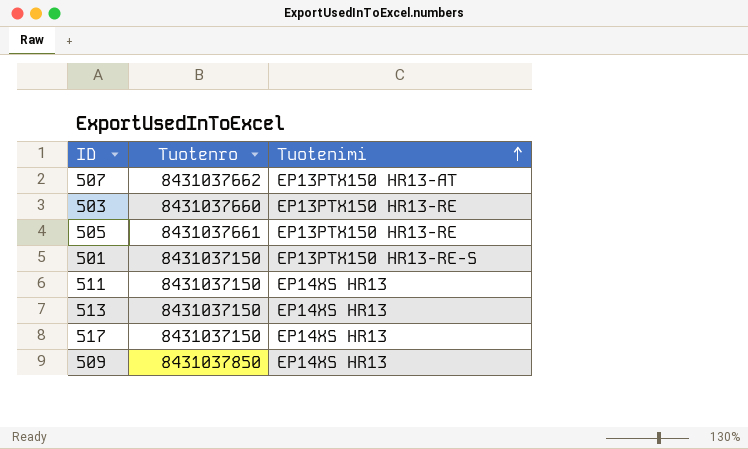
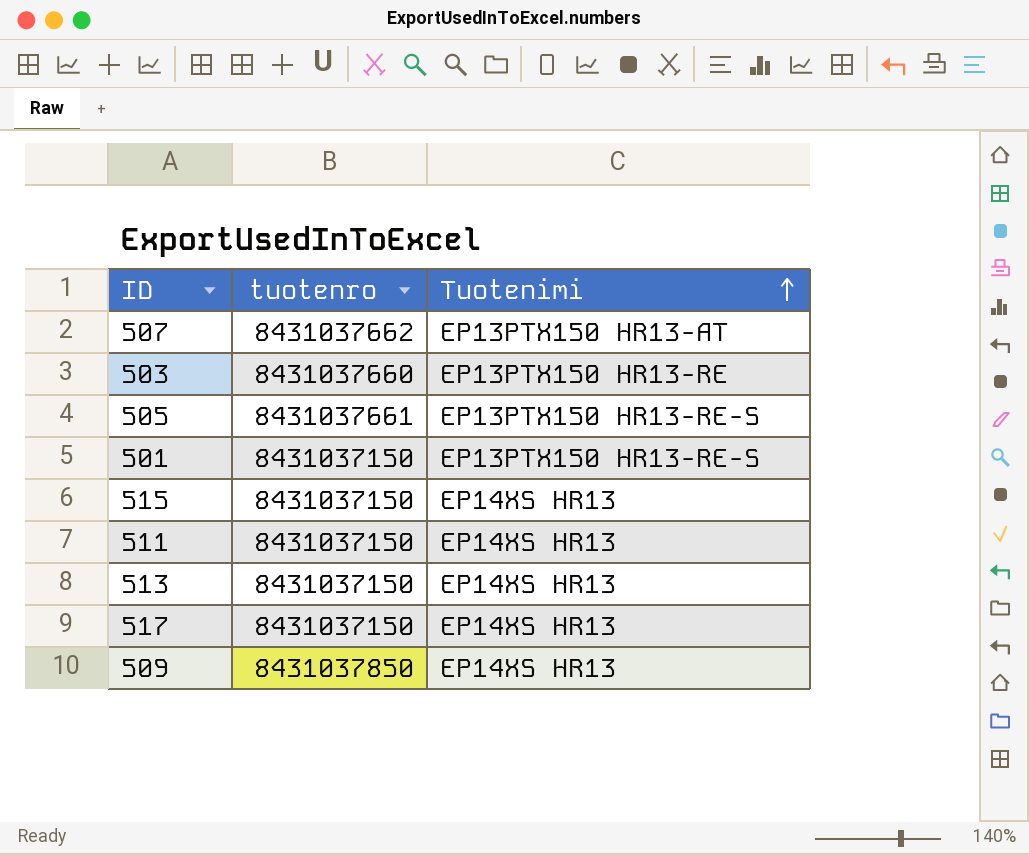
column name: Tuotenro -> tuotenro
505 | Tuotenimi: EP13PTX150 HR13-RE -> EP13PTX150 HR13-RE-S
row 515: none -> 8431037150 | EP14XS HR13

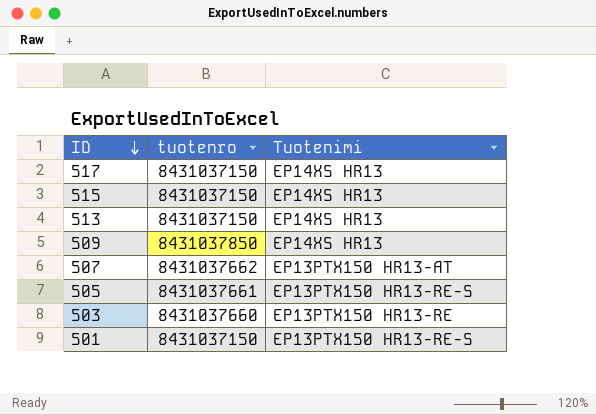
row order: Tuotenimi ascending -> ID descending
row 511: 8431037150 | EP14XS HR13 -> none

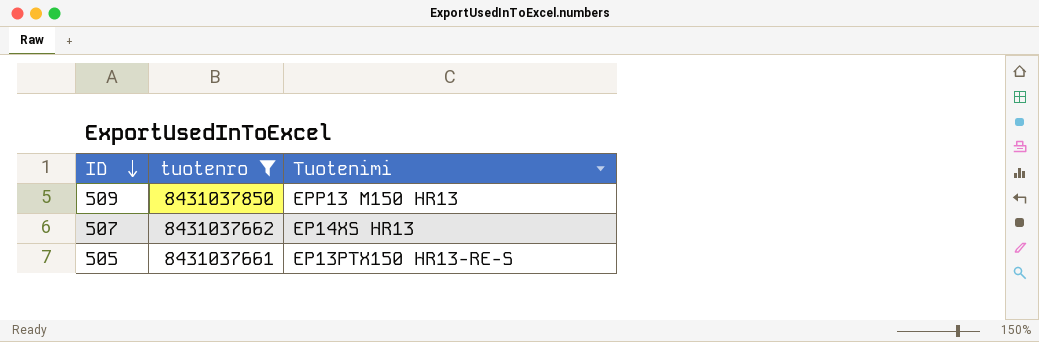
filter: none -> tuotenro >= 8431037661
509 | Tuotenimi: EP14XS HR13 -> EPP13 M150 HR13
507 | Tuotenimi: EP13PTX150 HR13-AT -> EP14XS HR13

